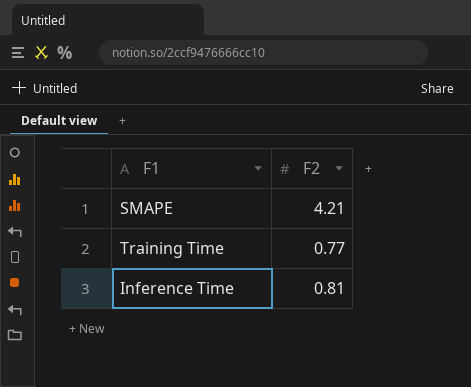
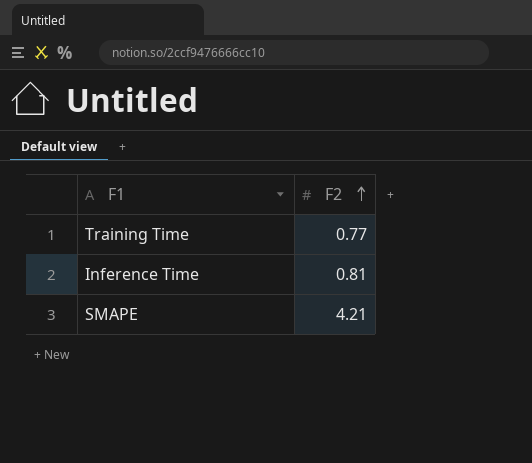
row order: none -> F2 ascending

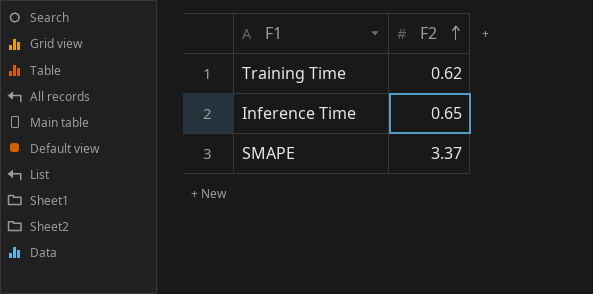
Training Time | F2: 0.77 -> 0.62
Inference Time | F2: 0.81 -> 0.65
SMAPE | F2: 4.21 -> 3.37

